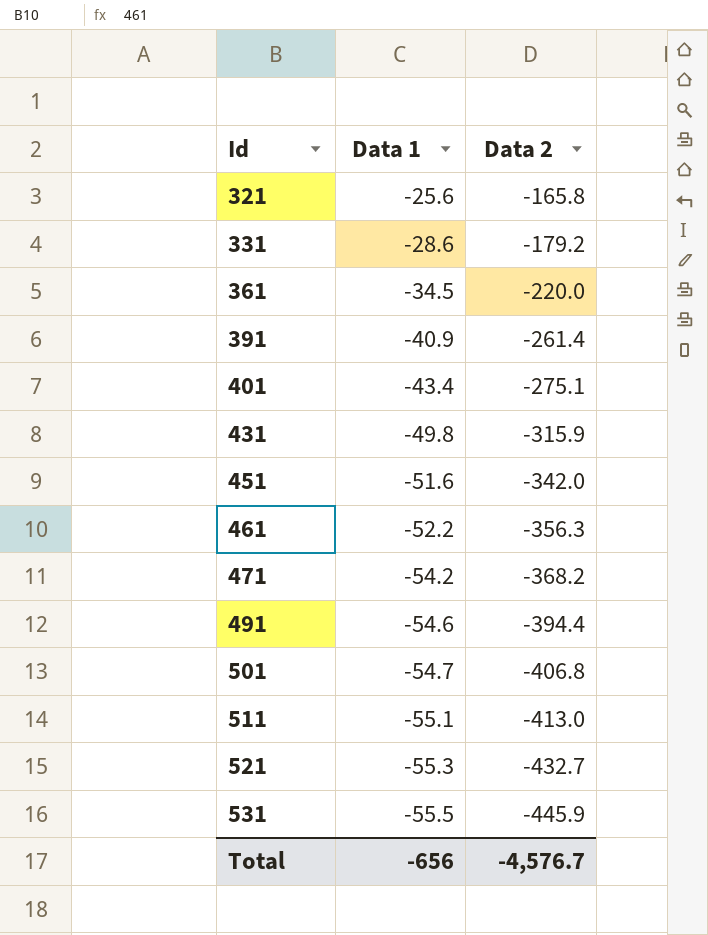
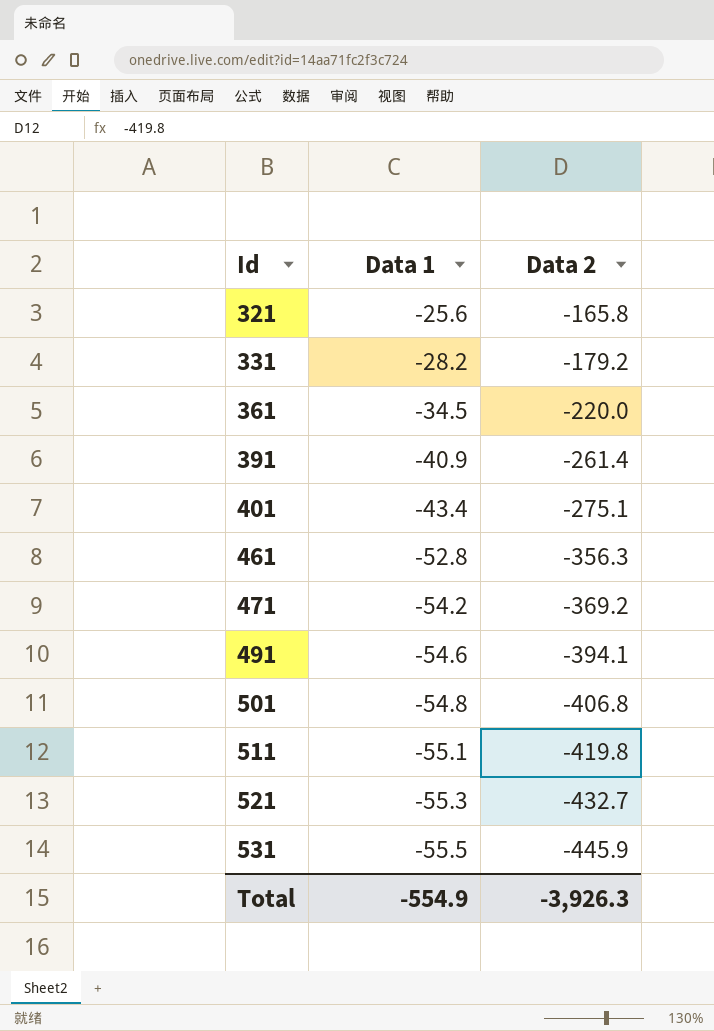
row 431: -49.8 | -315.9 -> none
row 451: -51.6 | -342.0 -> none
331 | Data 1: -28.6 -> -28.2
461 | Data 1: -52.2 -> -52.8
471 | Data 2: -368.2 -> -369.2
491 | Data 2: -394.4 -> -394.1
501 | Data 1: -54.7 -> -54.8
511 | Data 2: -413.0 -> -419.8
Total | Data 1: -656 -> -554.9
Total | Data 2: -4,576.7 -> -3,926.3

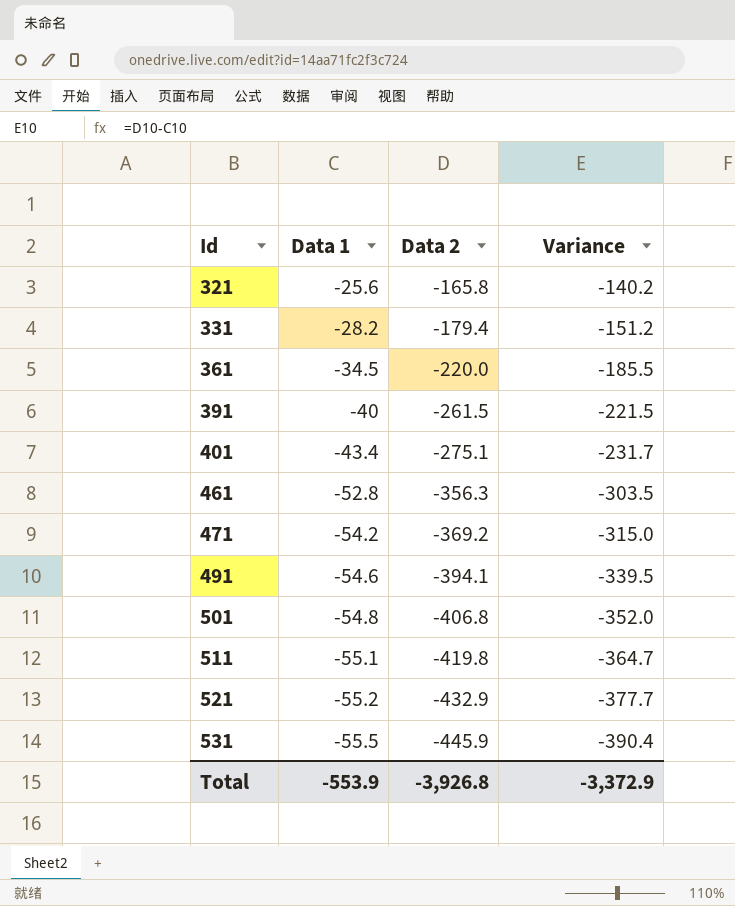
column Variance | formula: none -> [Data 2] - [Data 1]
331 | Data 2: -179.2 -> -179.4
391 | Data 1: -40.9 -> -40
391 | Data 2: -261.4 -> -261.5
521 | Data 1: -55.3 -> -55.2
521 | Data 2: -432.7 -> -432.9
Total | Data 1: -554.9 -> -553.9
Total | Data 2: -3,926.3 -> -3,926.8

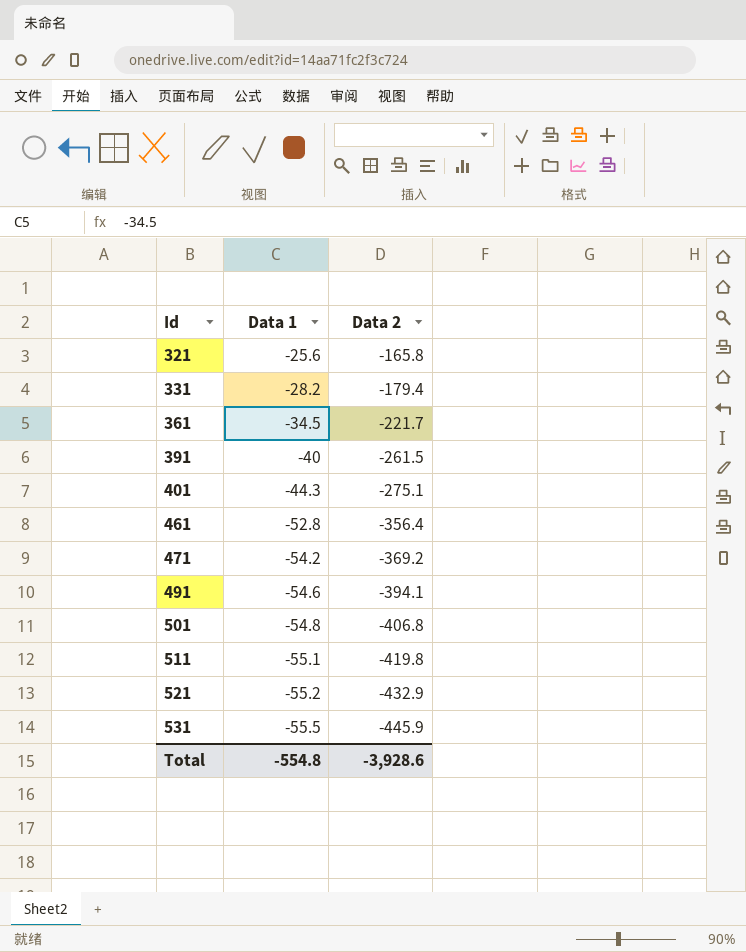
column Variance | formula: [Data 2] - [Data 1] -> none
361 | Data 2: -220.0 -> -221.7
401 | Data 1: -43.4 -> -44.3
461 | Data 2: -356.3 -> -356.4
Total | Data 1: -553.9 -> -554.8
Total | Data 2: -3,926.8 -> -3,928.6

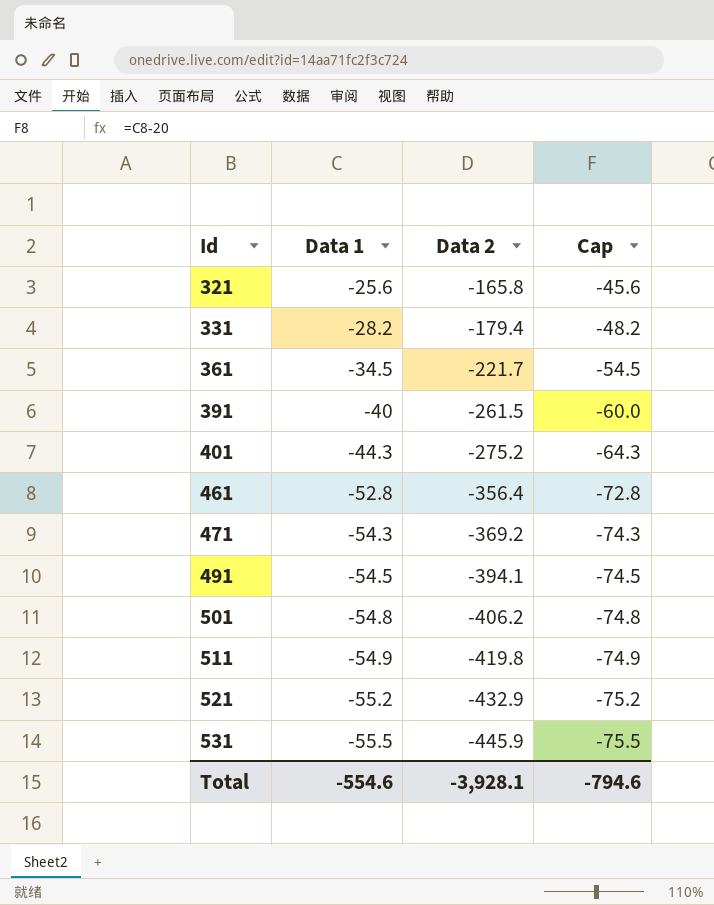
column Cap | formula: none -> [Data 1] - 20
401 | Data 2: -275.1 -> -275.2
471 | Data 1: -54.2 -> -54.3
491 | Data 1: -54.6 -> -54.5
501 | Data 2: -406.8 -> -406.2
511 | Data 1: -55.1 -> -54.9
Total | Data 1: -554.8 -> -554.6
Total | Data 2: -3,928.6 -> -3,928.1

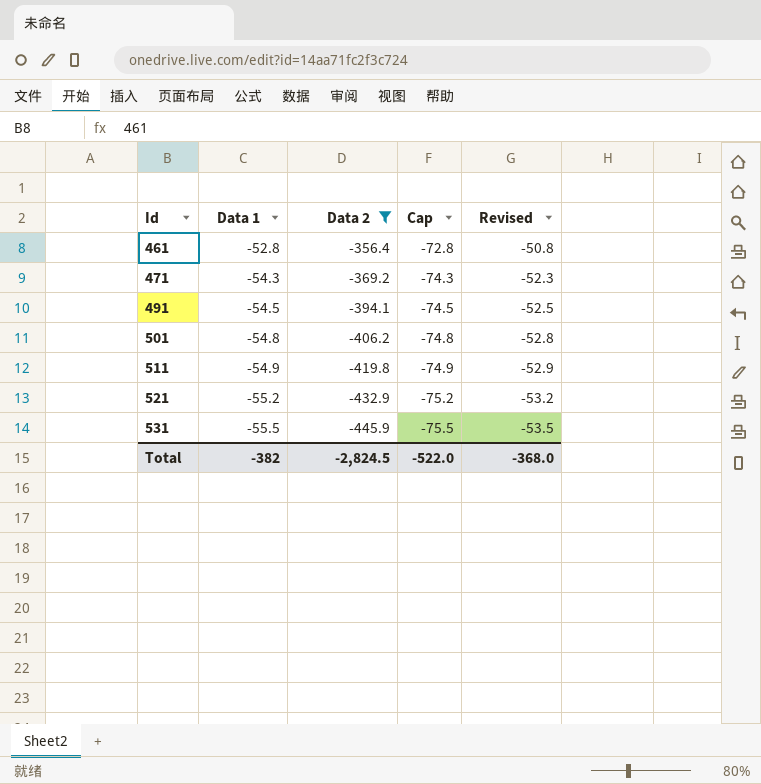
filter: none -> Data 2 <= -356.4
column Revised | formula: none -> [Data 1] + 2
Total | Data 1: -554.6 -> -382
Total | Data 2: -3,928.1 -> -2,824.5
Total | Cap: -794.6 -> -522.0

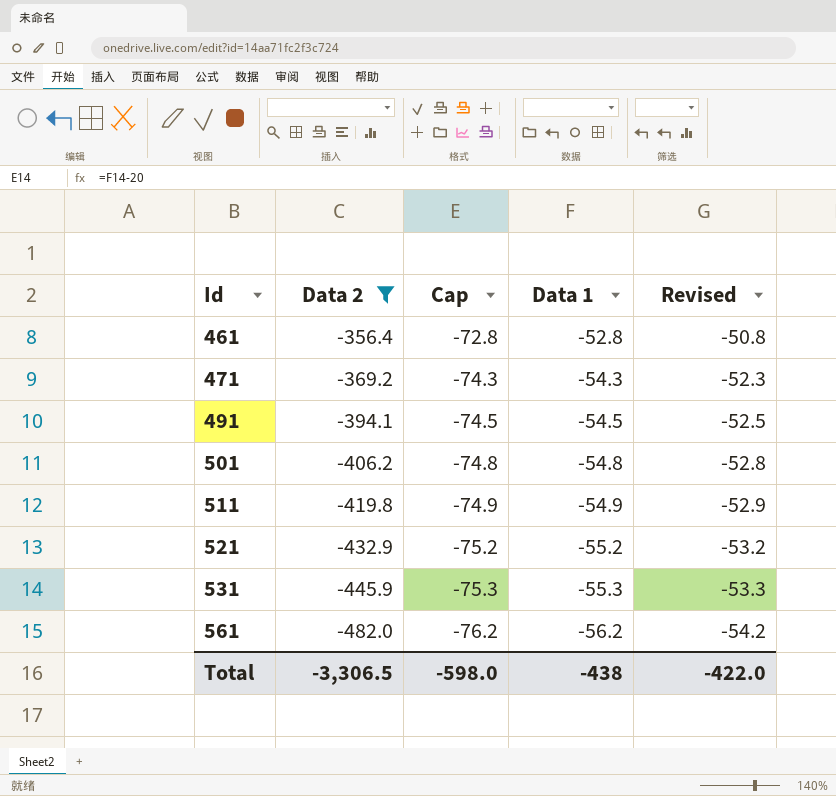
column Data 1 | position: 2 -> 4
531 | Cap: -75.5 -> -75.3
531 | Data 1: -55.5 -> -55.3
531 | Revised: -53.5 -> -53.3
row 561: none -> -482.0 | -76.2 | -56.2 | -54.2
Total | Data 2: -2,824.5 -> -3,306.5
Total | Cap: -522.0 -> -598.0
Total | Data 1: -382 -> -438
Total | Revised: -368.0 -> -422.0

